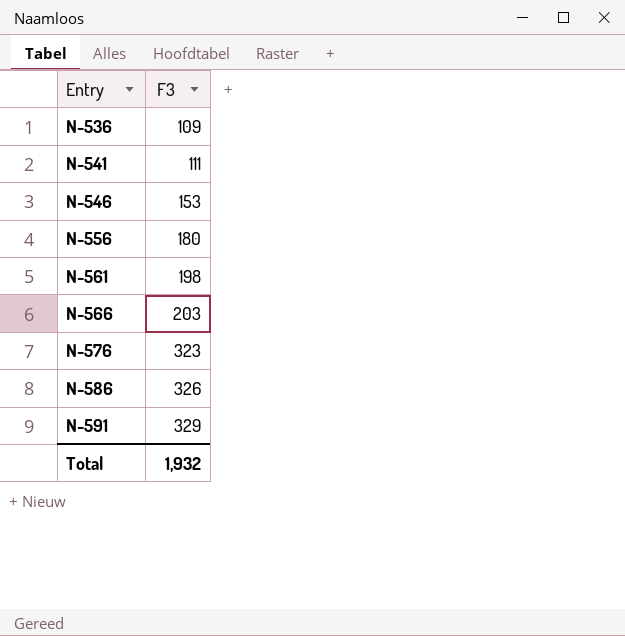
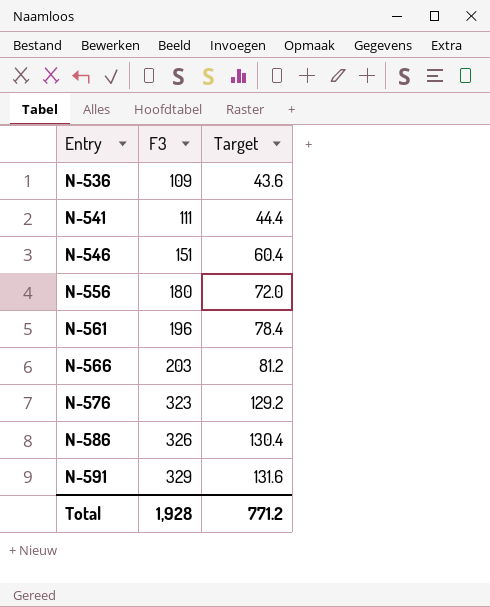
column Target | formula: none -> [F3] * 0.4
N-546 | F3: 153 -> 151
N-561 | F3: 198 -> 196
Total | F3: 1,932 -> 1,928

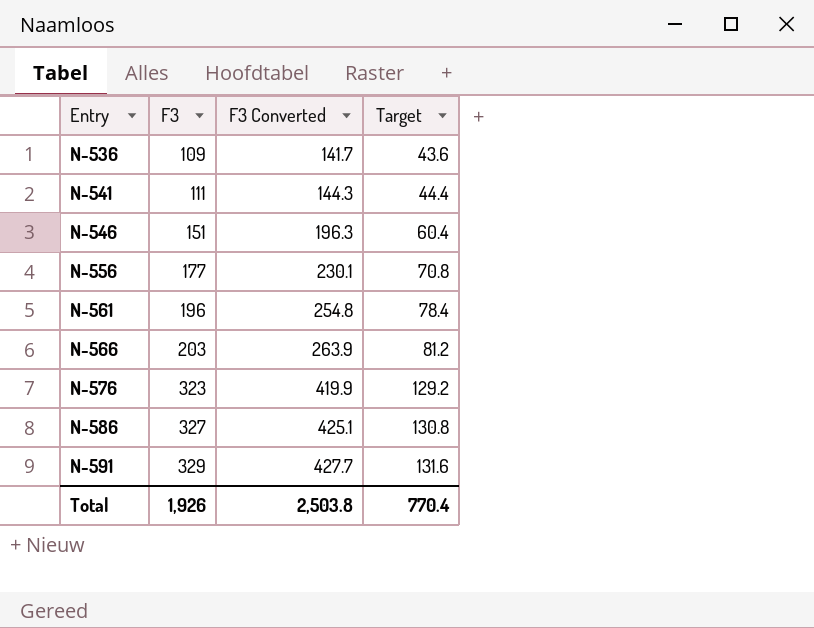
column F3 Converted | formula: none -> [F3] * 1.3
N-556 | F3: 180 -> 177
N-556 | Target: 72.0 -> 70.8
N-586 | F3: 326 -> 327
N-586 | Target: 130.4 -> 130.8
Total | F3: 1,928 -> 1,926
Total | Target: 771.2 -> 770.4

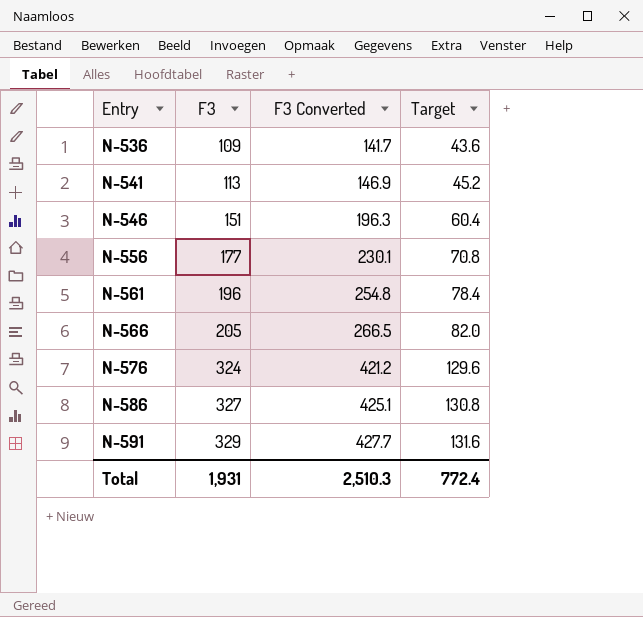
N-541 | F3: 111 -> 113
N-541 | F3 Converted: 144.3 -> 146.9
N-541 | Target: 44.4 -> 45.2
N-566 | F3: 203 -> 205
N-566 | F3 Converted: 263.9 -> 266.5
N-566 | Target: 81.2 -> 82.0
N-576 | F3: 323 -> 324
N-576 | F3 Converted: 419.9 -> 421.2
N-576 | Target: 129.2 -> 129.6
Total | F3: 1,926 -> 1,931
Total | F3 Converted: 2,503.8 -> 2,510.3
Total | Target: 770.4 -> 772.4

